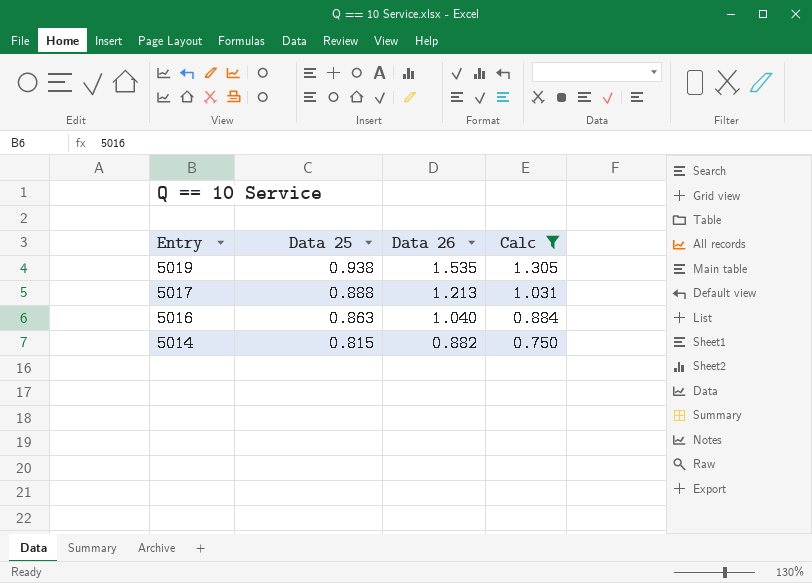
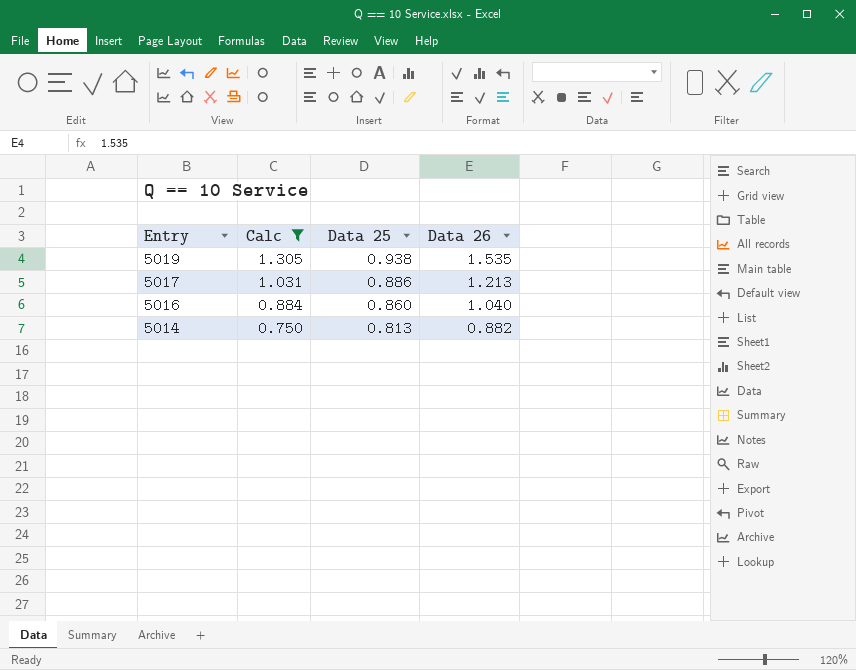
column Calc | position: 4 -> 2
5017 | Data 25: 0.888 -> 0.886
5016 | Data 25: 0.863 -> 0.860
5014 | Data 25: 0.815 -> 0.813

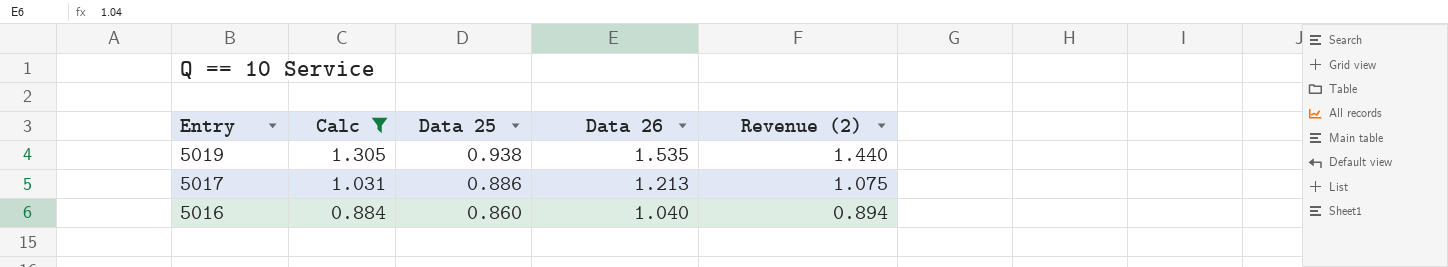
column Revenue (2) | formula: none -> [Data 25] * [Data 26]
row 5014: 0.750 | 0.813 | 0.882 -> none

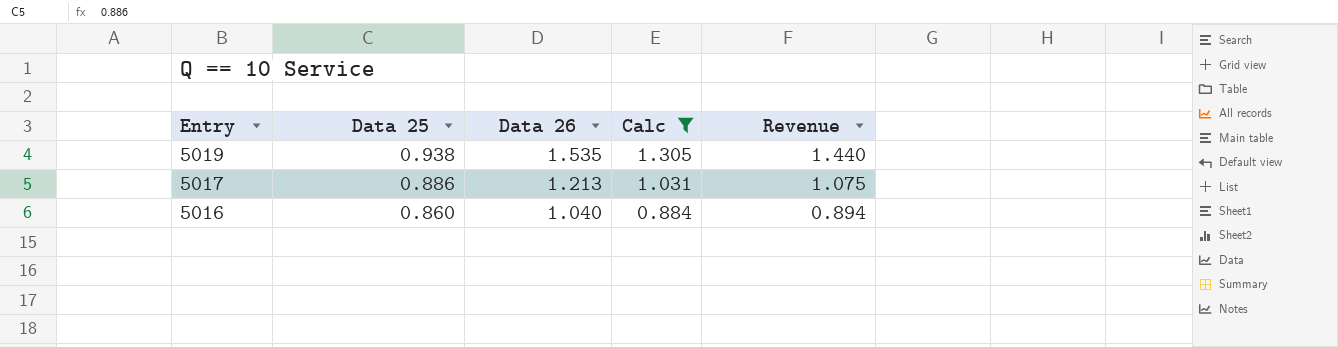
column Calc | position: 2 -> 4
column name: Revenue (2) -> Revenue

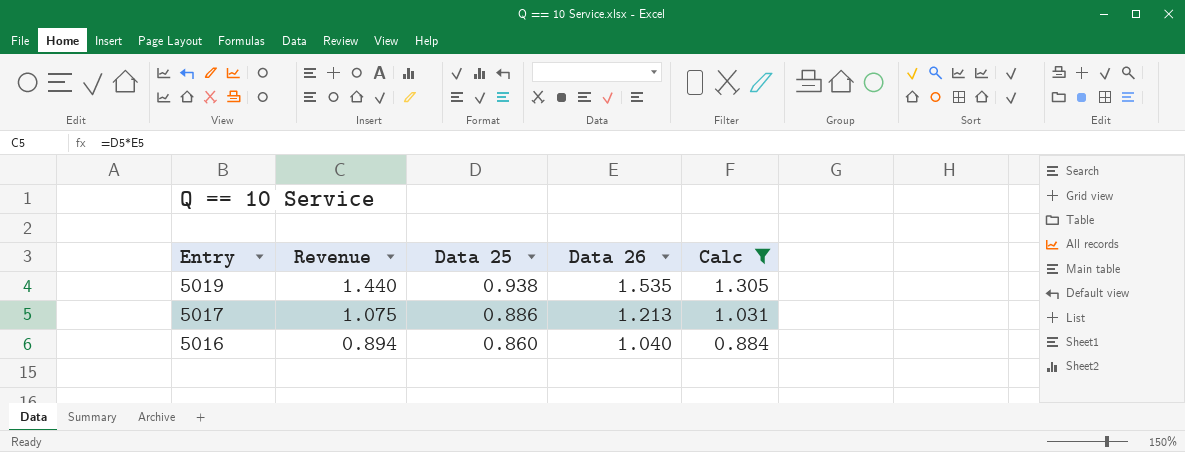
column Revenue | position: 5 -> 2

